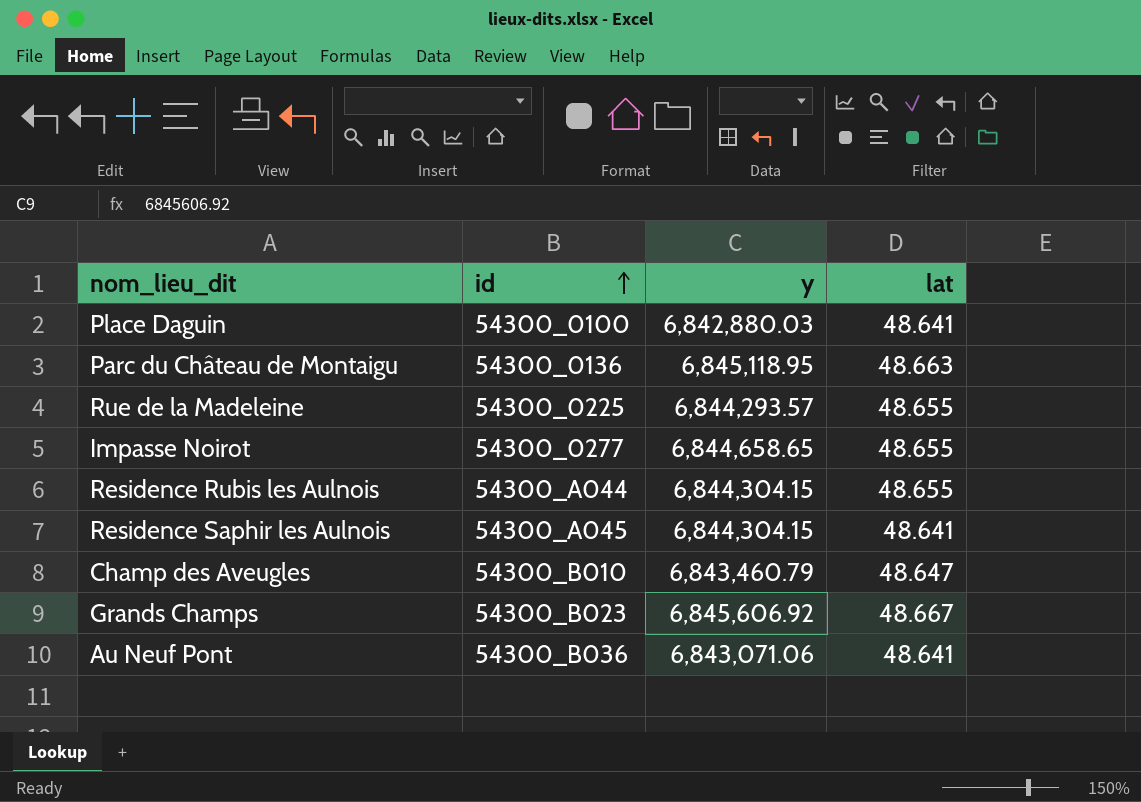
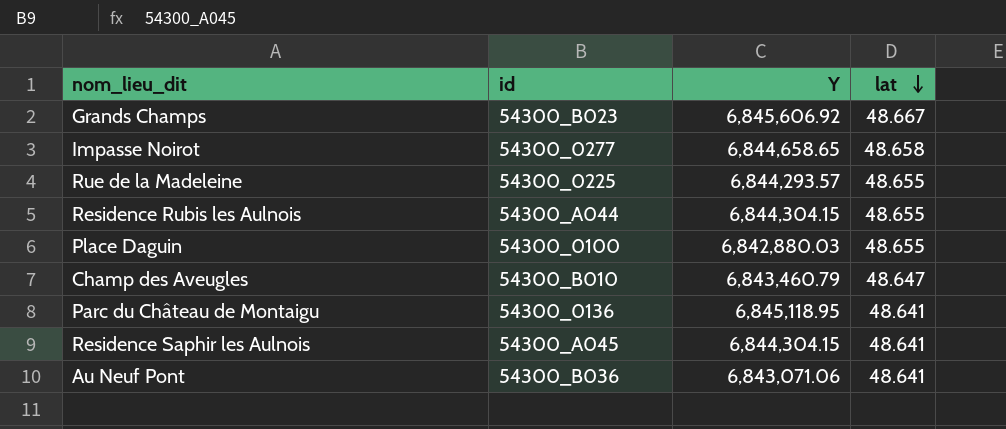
row order: id ascending -> lat descending
column name: y -> Y
Impasse Noirot | lat: 48.655 -> 48.658
Place Daguin | lat: 48.641 -> 48.655
Parc du Château de Montaigu | lat: 48.663 -> 48.641

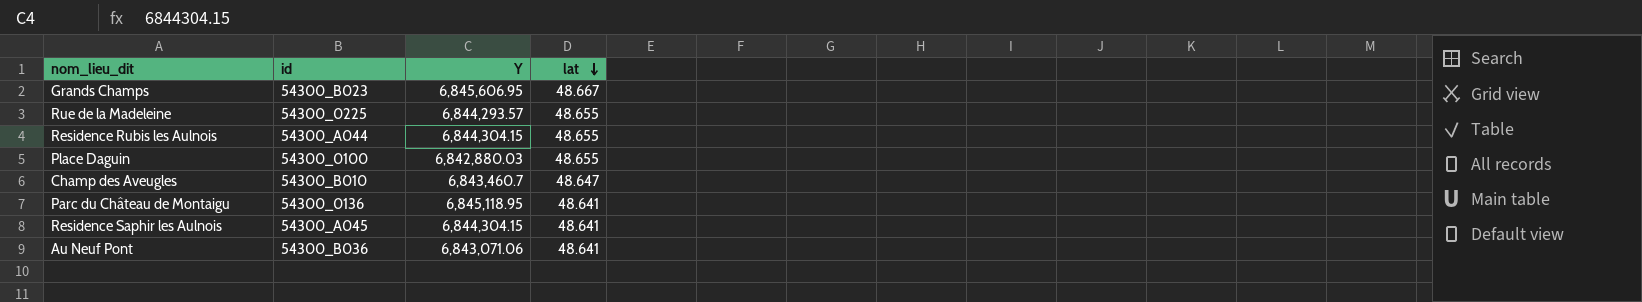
row Impasse Noirot: 54300_0277 | 6,844,658.65 | 48.658 -> none
Grands Champs | Y: 6,845,606.92 -> 6,845,606.95
Champ des Aveugles | Y: 6,843,460.79 -> 6,843,460.7

